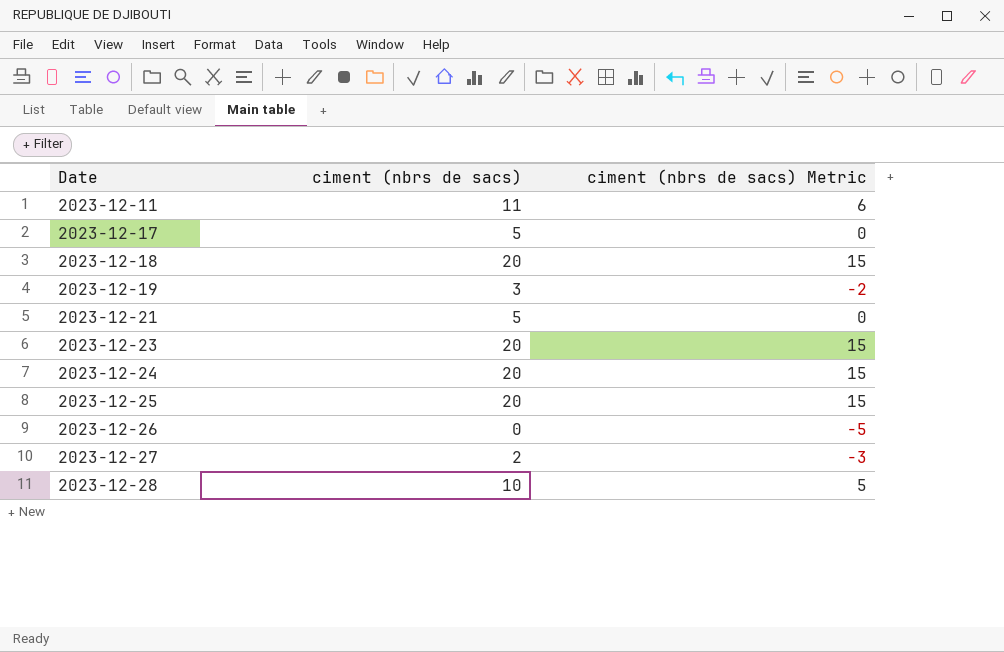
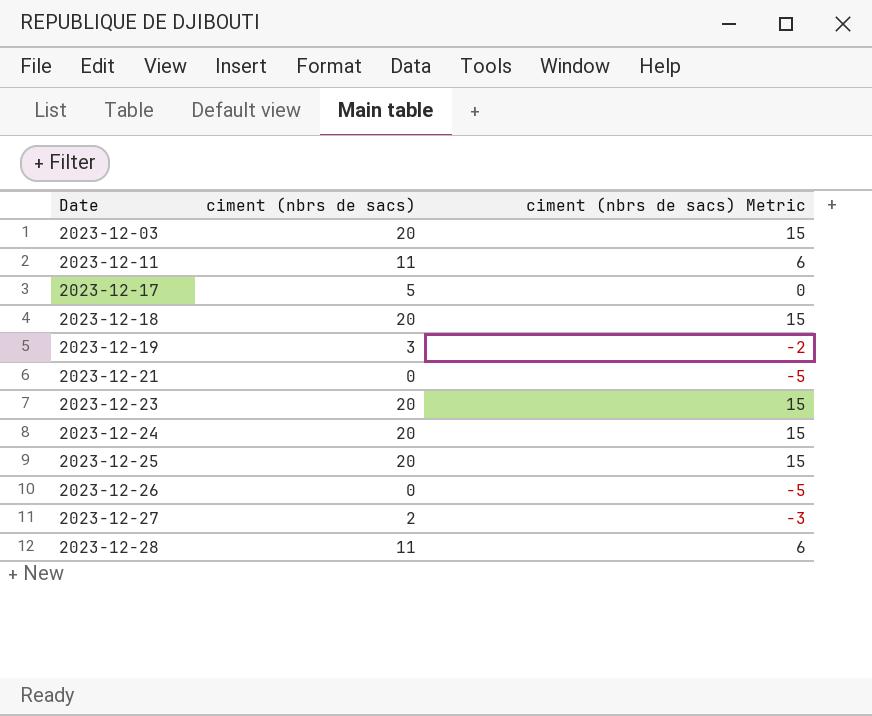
row 2023-12-03: none -> 20 | 15
2023-12-21 | ciment (nbrs de sacs): 5 -> 0
2023-12-21 | ciment (nbrs de sacs) Metric: 0 -> -5
2023-12-28 | ciment (nbrs de sacs): 10 -> 11
2023-12-28 | ciment (nbrs de sacs) Metric: 5 -> 6

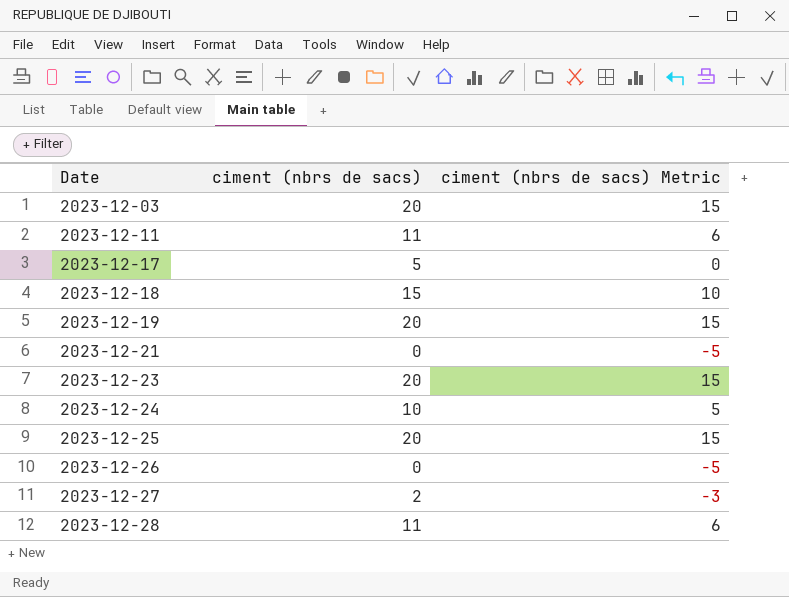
2023-12-18 | ciment (nbrs de sacs): 20 -> 15
2023-12-18 | ciment (nbrs de sacs) Metric: 15 -> 10
2023-12-19 | ciment (nbrs de sacs): 3 -> 20
2023-12-19 | ciment (nbrs de sacs) Metric: -2 -> 15
2023-12-24 | ciment (nbrs de sacs): 20 -> 10
2023-12-24 | ciment (nbrs de sacs) Metric: 15 -> 5

